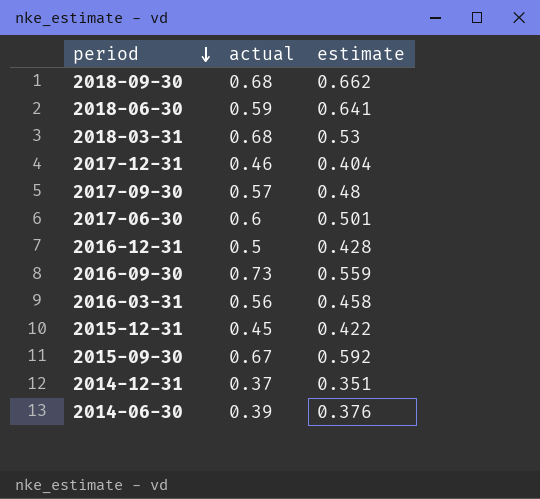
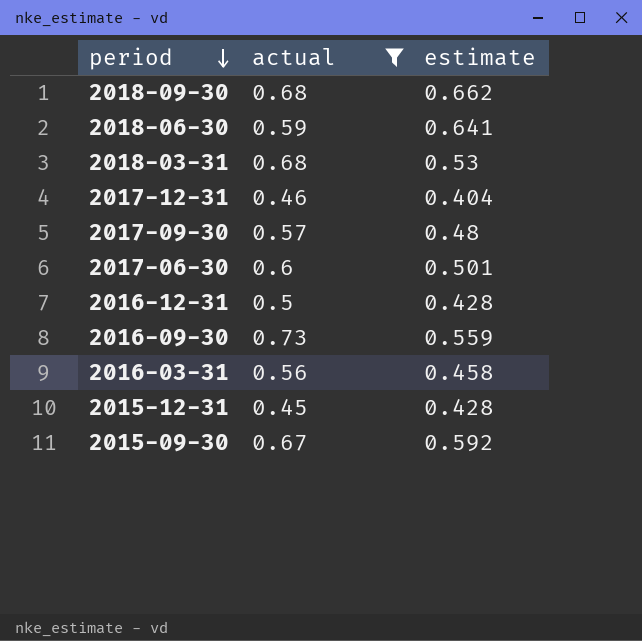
filter: none -> actual >= 0.45
2015-12-31 | estimate: 0.422 -> 0.428

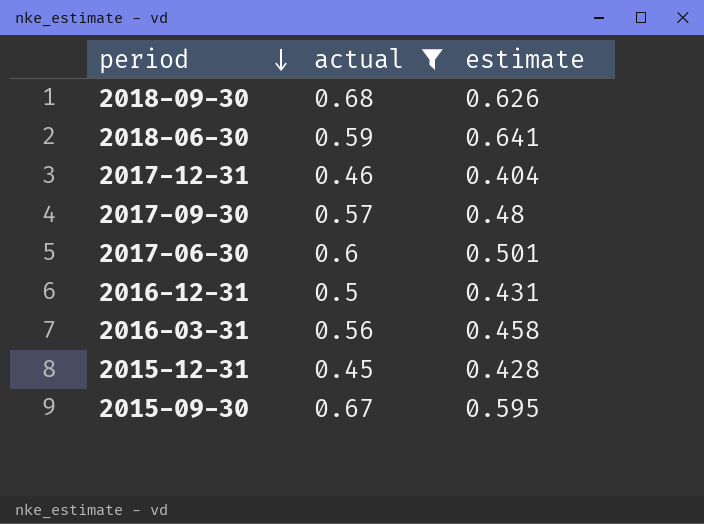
row 2018-03-31: 0.68 | 0.53 -> none
row 2016-09-30: 0.73 | 0.559 -> none
2018-09-30 | estimate: 0.662 -> 0.626
2016-12-31 | estimate: 0.428 -> 0.431
2015-09-30 | estimate: 0.592 -> 0.595

